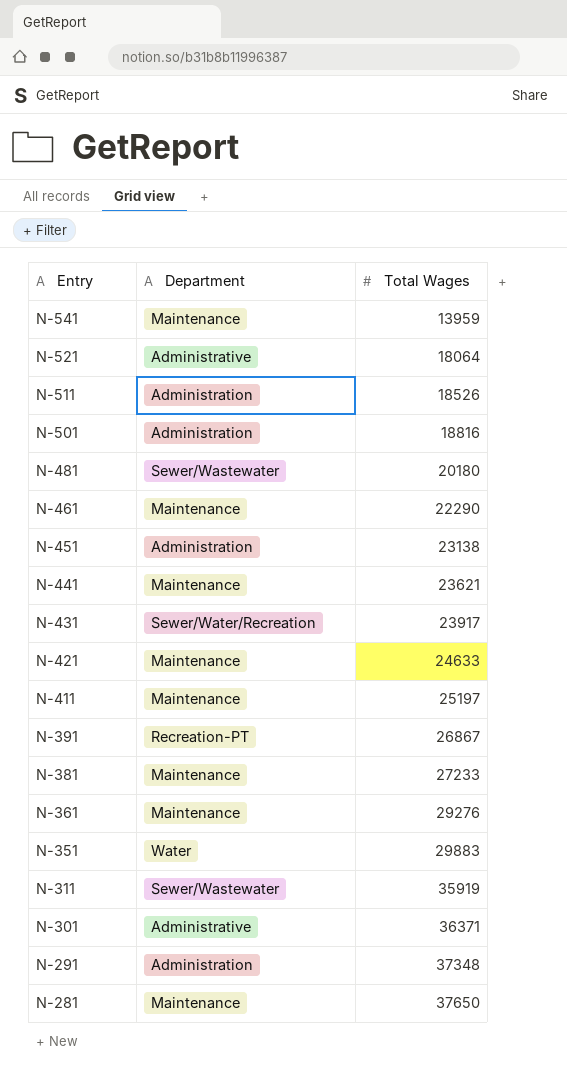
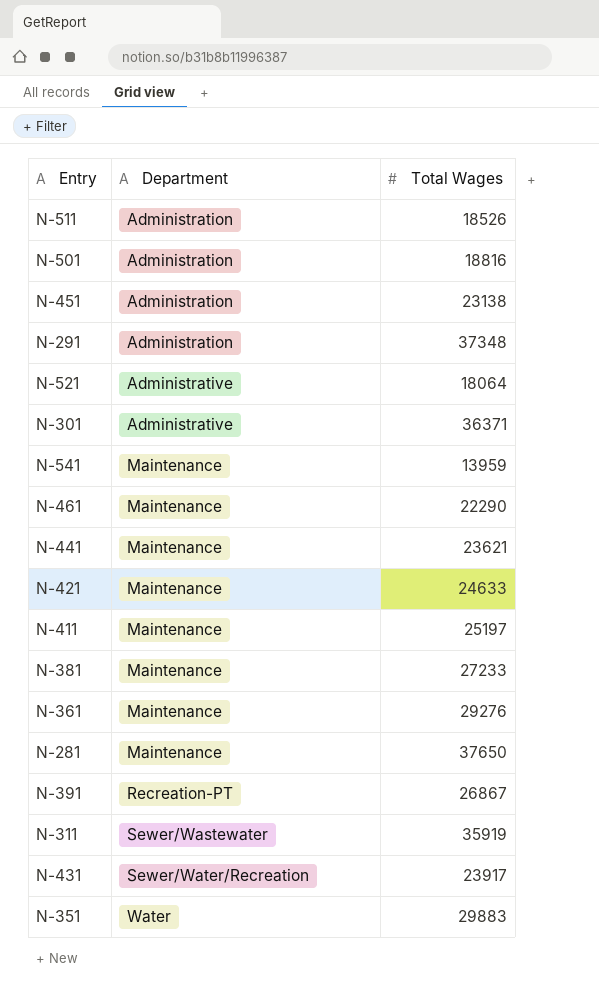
row order: Entry descending -> Department ascending
row N-481: Sewer/Wastewater | 20180 -> none

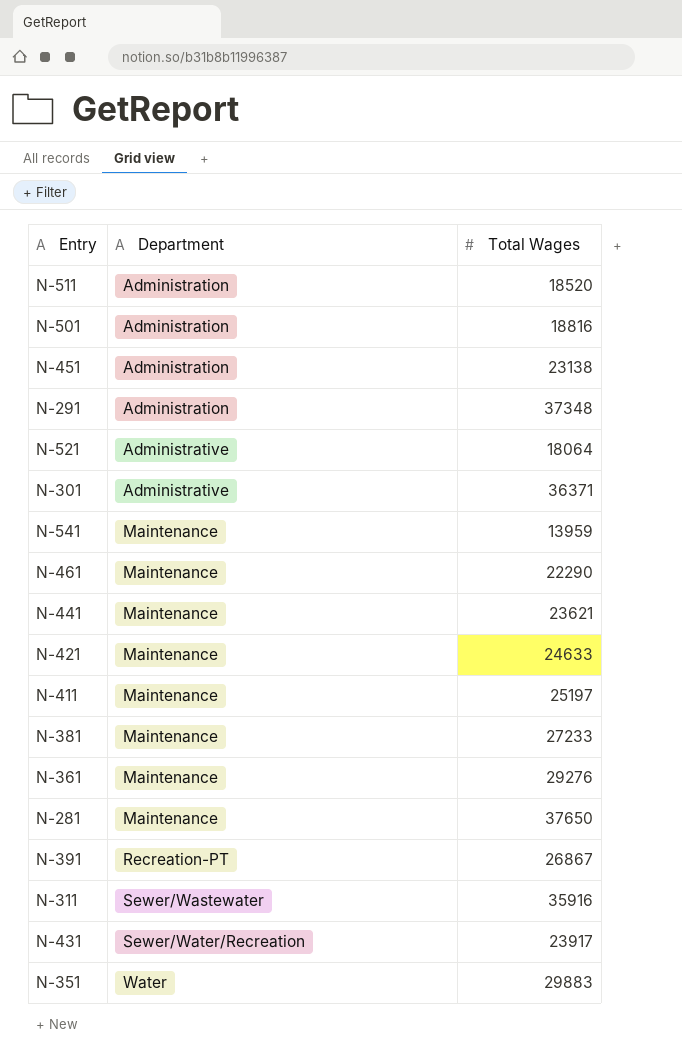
N-511 | Total Wages: 18526 -> 18520
N-311 | Total Wages: 35919 -> 35916

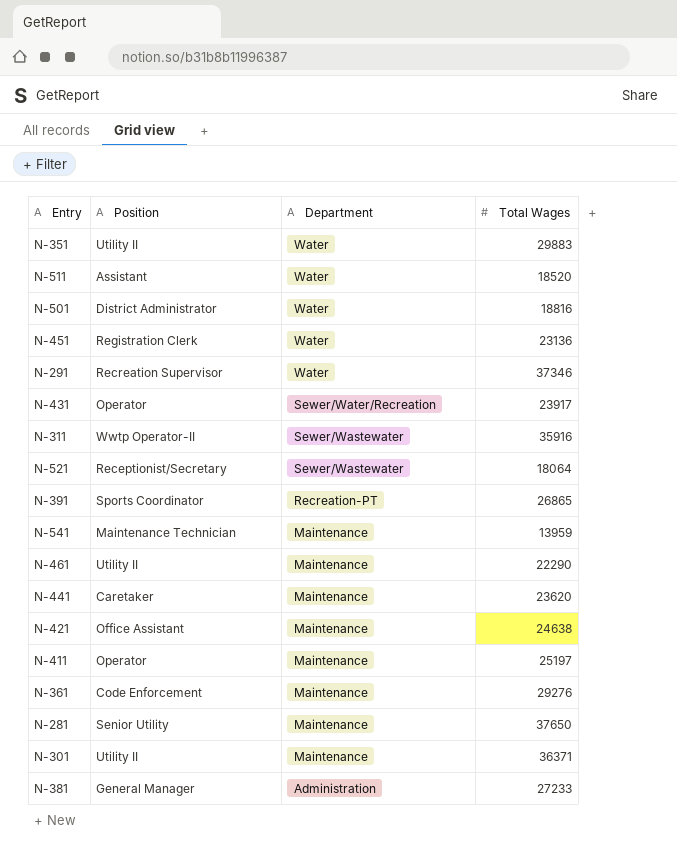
row order: Department ascending -> Department descending
column Position | position: none -> 2
N-511 | Department: Administration -> Water
N-501 | Department: Administration -> Water
N-451 | Department: Administration -> Water
N-451 | Total Wages: 23138 -> 23136
N-291 | Department: Administration -> Water
N-291 | Total Wages: 37348 -> 37346
N-521 | Department: Administrative -> Sewer/Wastewater
N-391 | Total Wages: 26867 -> 26865
N-441 | Total Wages: 23621 -> 23620
N-421 | Total Wages: 24633 -> 24638
N-301 | Department: Administrative -> Maintenance
N-381 | Department: Maintenance -> Administration

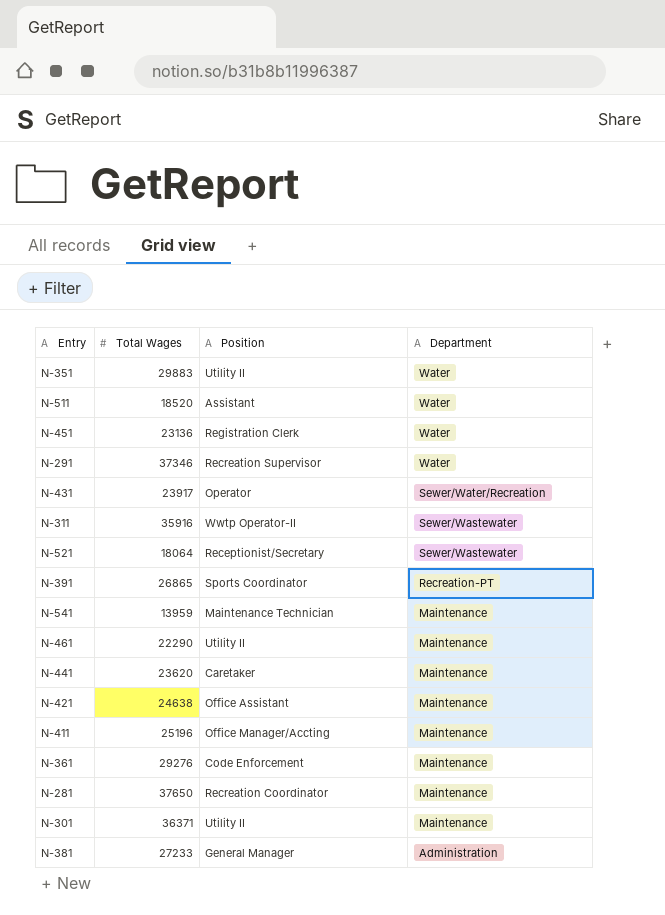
column Total Wages | position: 4 -> 2
row N-501: District Administrator | Water | 18816 -> none
N-411 | Total Wages: 25197 -> 25196
N-411 | Position: Operator -> Office Manager/Accting
N-281 | Position: Senior Utility -> Recreation Coordinator

